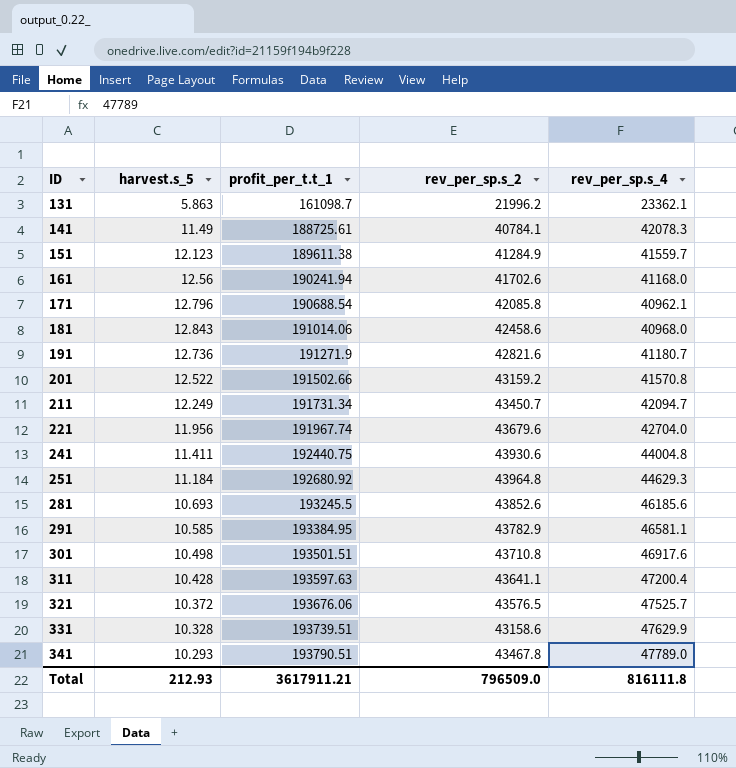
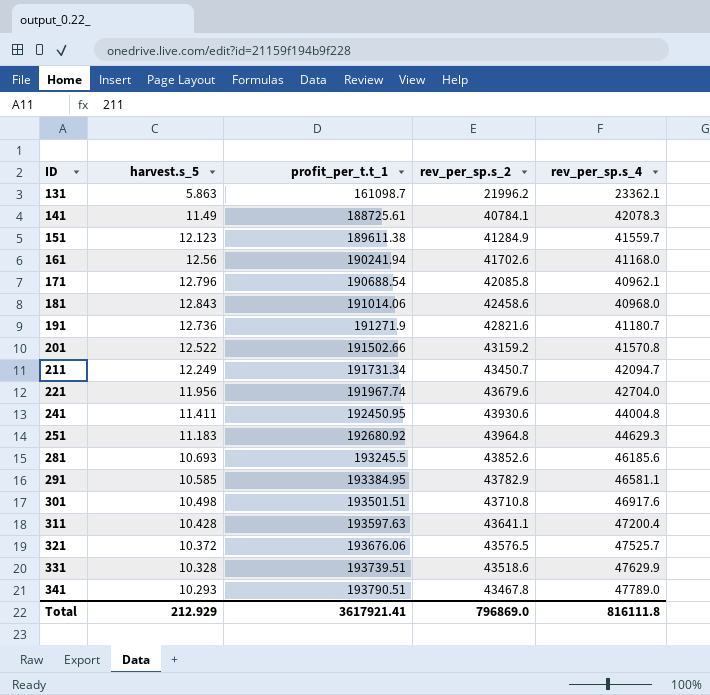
241 | profit_per_t.t_1: 192440.75 -> 192450.95
251 | harvest.s_5: 11.184 -> 11.183
331 | rev_per_sp.s_2: 43158.6 -> 43518.6
Total | harvest.s_5: 212.93 -> 212.929
Total | profit_per_t.t_1: 3617911.21 -> 3617921.41
Total | rev_per_sp.s_2: 796509.0 -> 796869.0

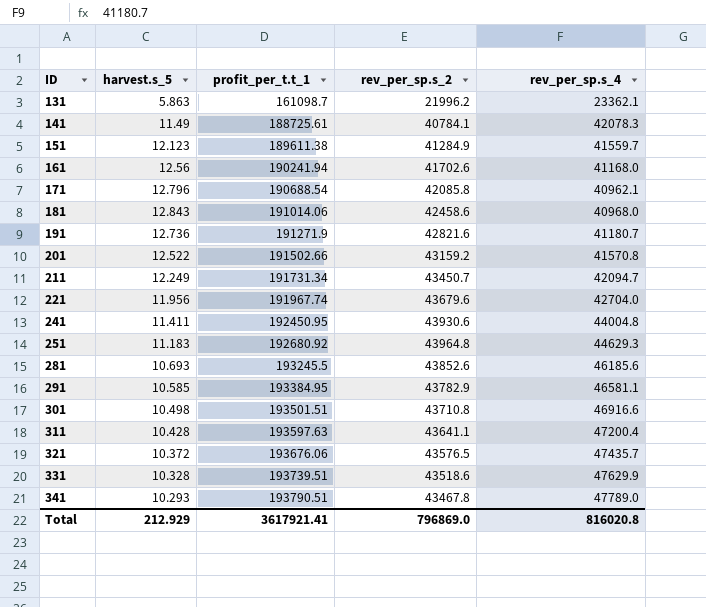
301 | rev_per_sp.s_4: 46917.6 -> 46916.6
321 | rev_per_sp.s_4: 47525.7 -> 47435.7
Total | rev_per_sp.s_4: 816111.8 -> 816020.8

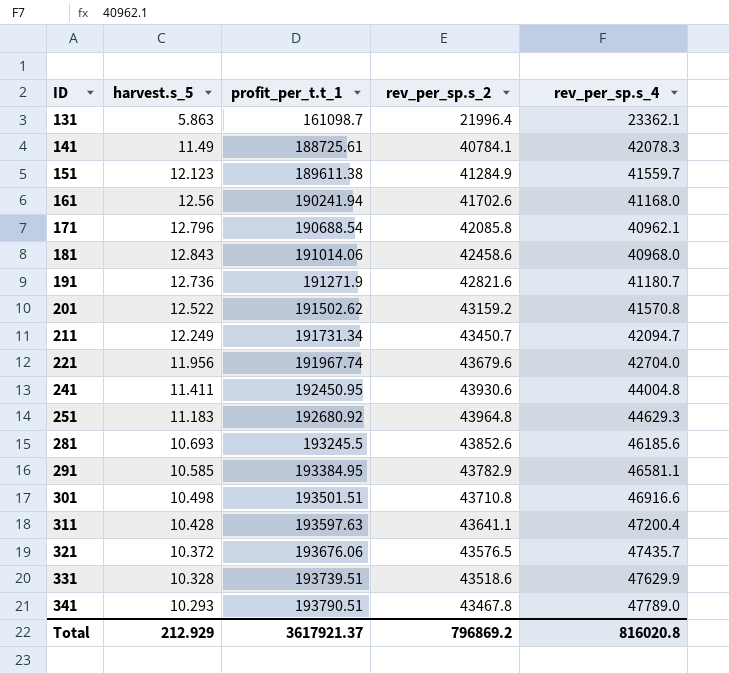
131 | rev_per_sp.s_2: 21996.2 -> 21996.4
201 | profit_per_t.t_1: 191502.66 -> 191502.62
Total | profit_per_t.t_1: 3617921.41 -> 3617921.37
Total | rev_per_sp.s_2: 796869.0 -> 796869.2

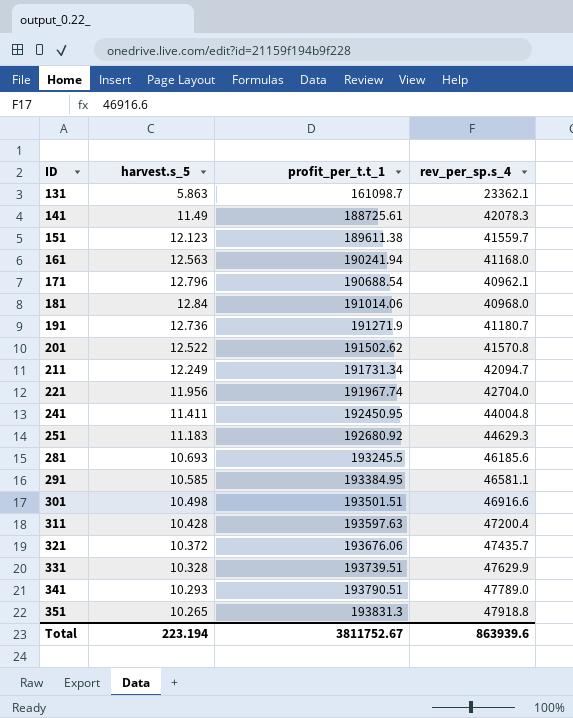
column rev_per_sp.s_2 | position: 4 -> none
161 | harvest.s_5: 12.56 -> 12.563
181 | harvest.s_5: 12.843 -> 12.84
row 351: none -> 10.265 | 193831.3 | 47918.8
Total | harvest.s_5: 212.929 -> 223.194
Total | profit_per_t.t_1: 3617921.37 -> 3811752.67
Total | rev_per_sp.s_4: 816020.8 -> 863939.6

